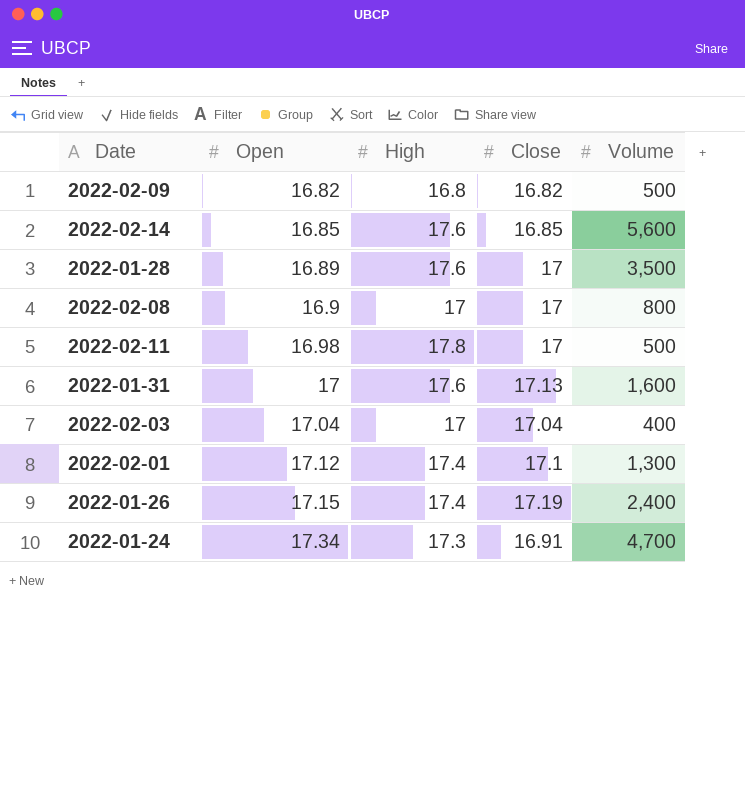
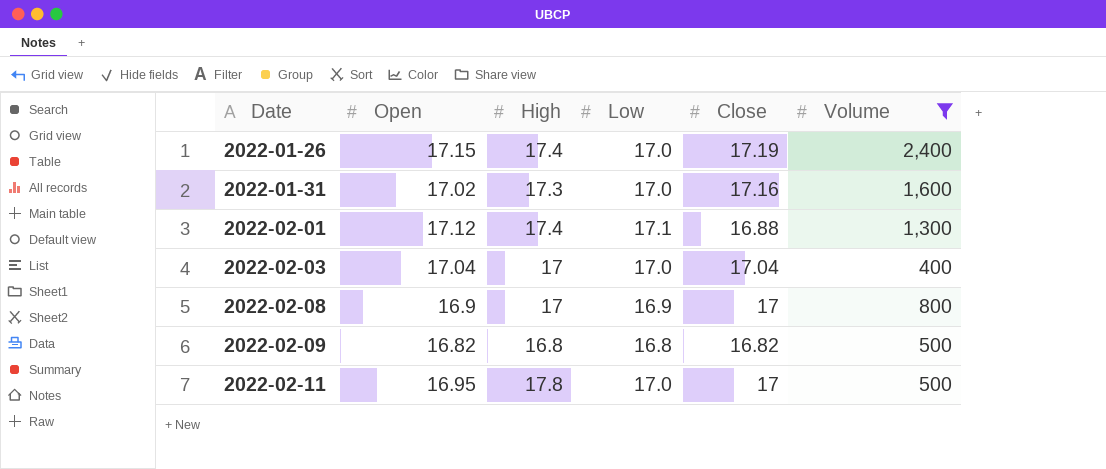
filter: none -> Volume <= 2,400
row order: Open ascending -> Date ascending
column Low | position: none -> 4
2022-01-31 | Open: 17 -> 17.02
2022-01-31 | High: 17.6 -> 17.3
2022-01-31 | Close: 17.13 -> 17.16
2022-02-01 | Close: 17.1 -> 16.88
2022-02-11 | Open: 16.98 -> 16.95

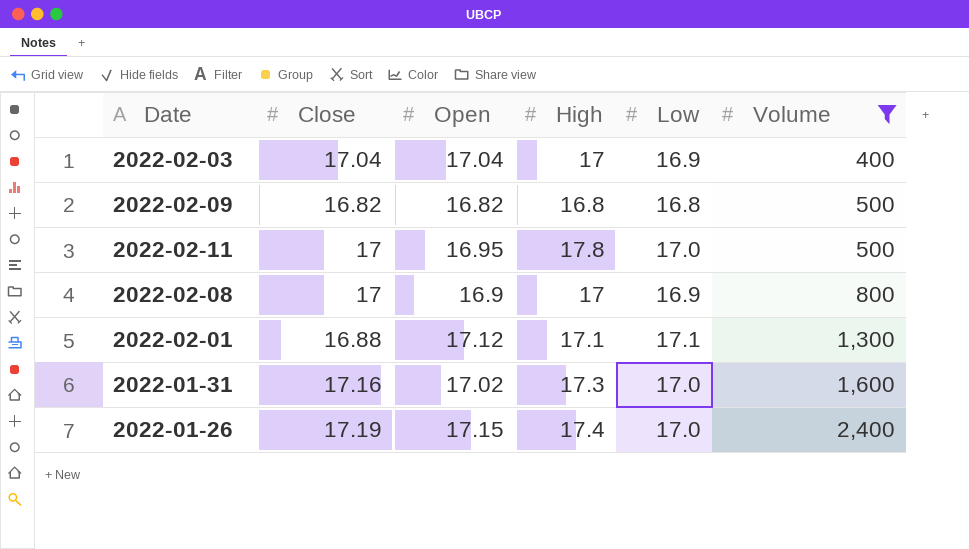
row order: Date ascending -> Volume ascending
column Close | position: 5 -> 2
2022-02-03 | Low: 17.0 -> 16.9
2022-02-01 | High: 17.4 -> 17.1

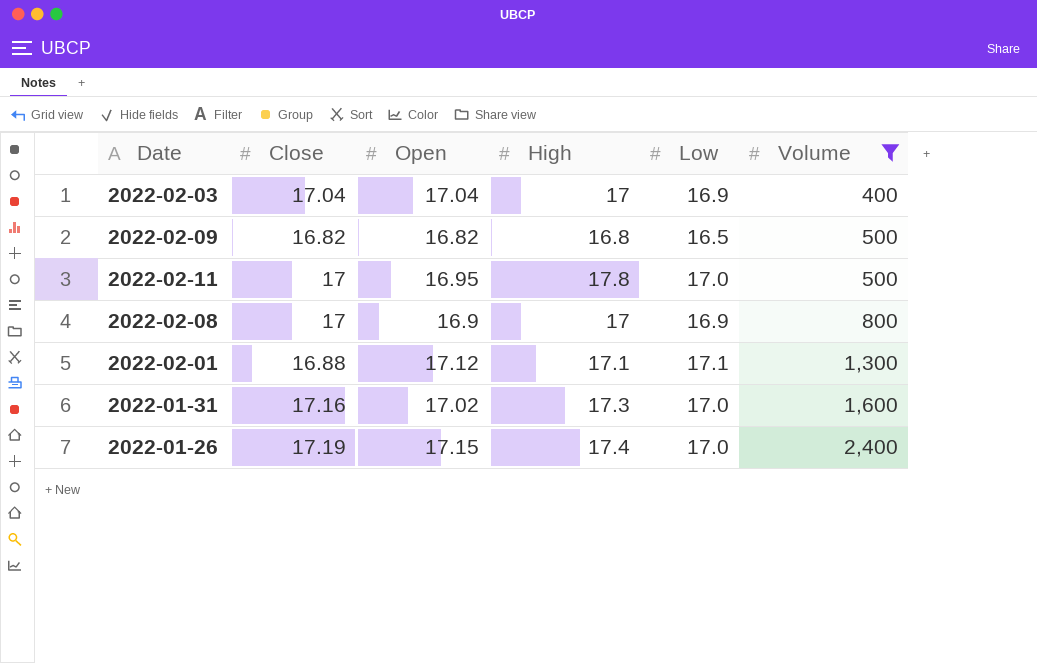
2022-02-09 | Low: 16.8 -> 16.5

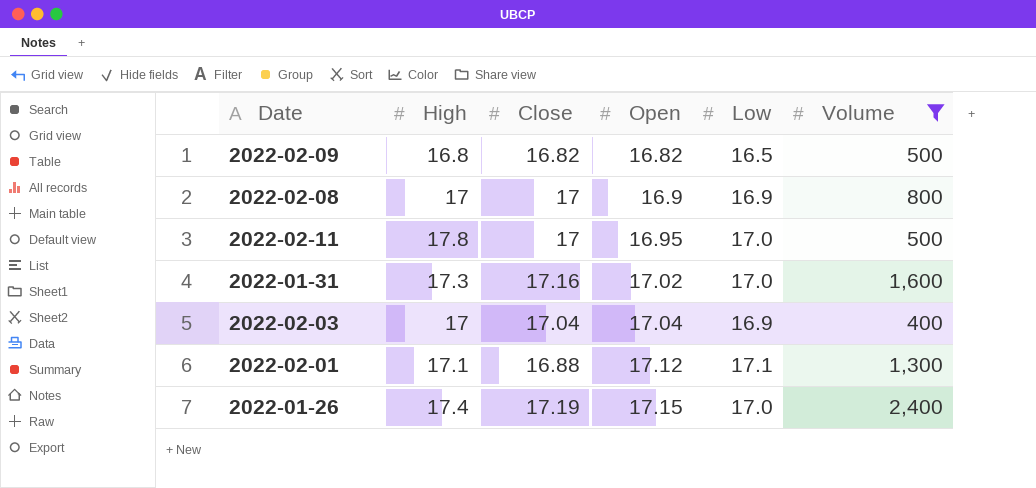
row order: Volume ascending -> Open ascending
column High | position: 4 -> 2

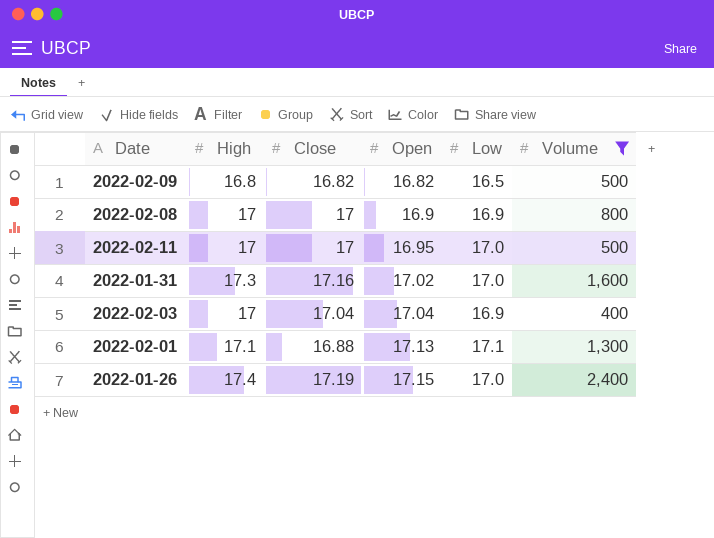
2022-02-11 | High: 17.8 -> 17
2022-02-01 | Open: 17.12 -> 17.13

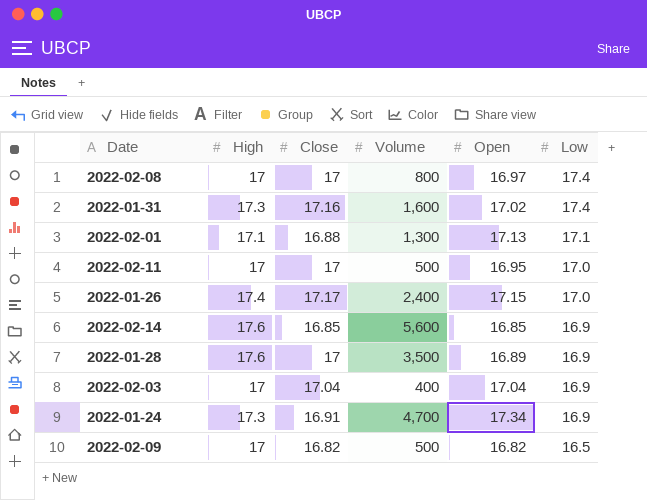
filter: Volume <= 2,400 -> none
row order: Open ascending -> Low descending
column Volume | position: 6 -> 4
2022-02-08 | Open: 16.9 -> 16.97
2022-02-08 | Low: 16.9 -> 17.4
2022-01-31 | Low: 17.0 -> 17.4
2022-01-26 | Close: 17.19 -> 17.17
2022-02-09 | High: 16.8 -> 17

